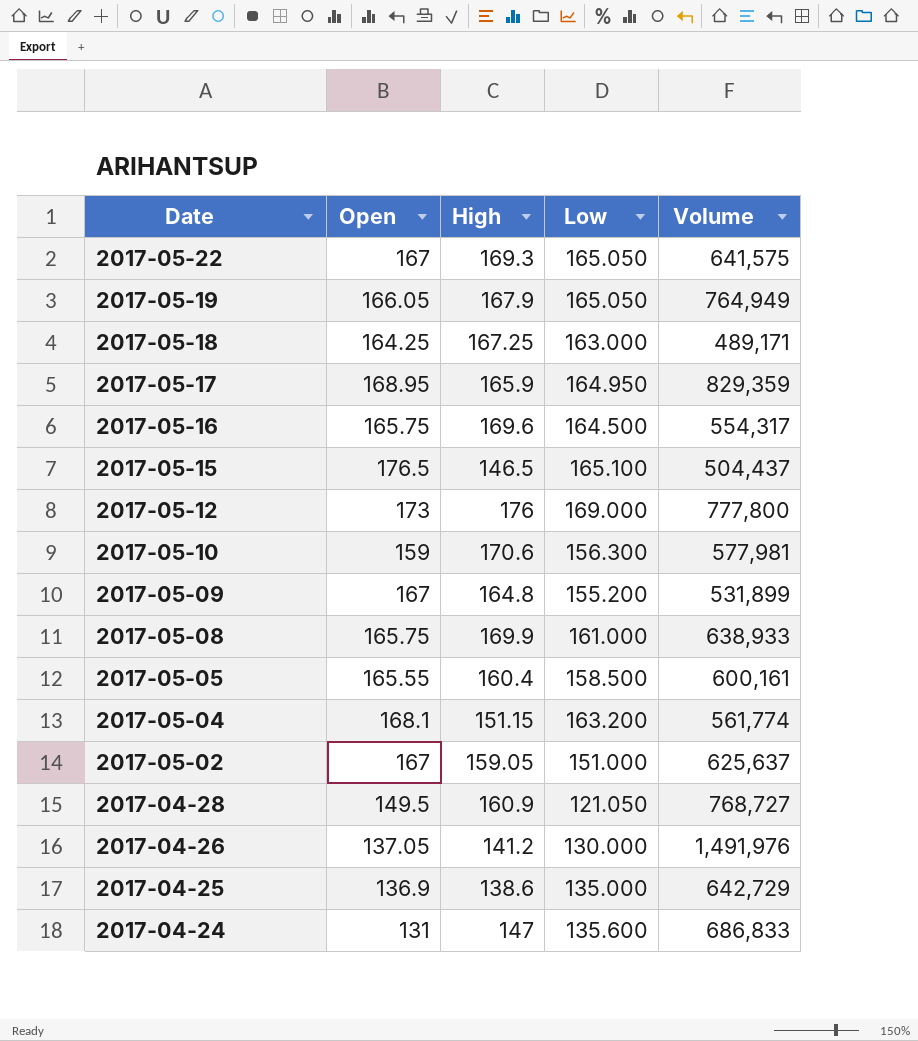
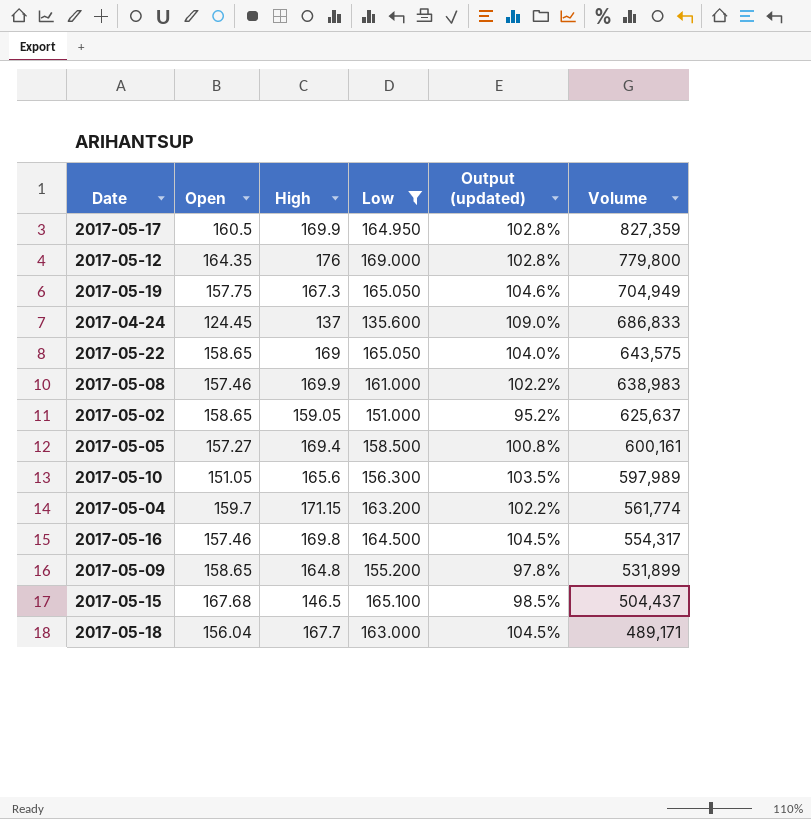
filter: none -> Low >= 135.600
row order: Date descending -> Volume descending
column Output (updated) | formula: none -> [Low] / [Open]
2017-05-17 | Open: 168.95 -> 160.5
2017-05-17 | High: 165.9 -> 169.9
2017-05-17 | Volume: 829,359 -> 827,359
2017-05-12 | Open: 173 -> 164.35
2017-05-12 | Volume: 777,800 -> 779,800
2017-05-19 | Open: 166.05 -> 157.75
2017-05-19 | High: 167.9 -> 167.3
2017-05-19 | Volume: 764,949 -> 704,949
2017-04-24 | Open: 131 -> 124.45
2017-04-24 | High: 147 -> 137
2017-05-22 | Open: 167 -> 158.65
2017-05-22 | High: 169.3 -> 169
2017-05-22 | Volume: 641,575 -> 643,575
2017-05-08 | Open: 165.75 -> 157.46
2017-05-08 | Volume: 638,933 -> 638,983
2017-05-02 | Open: 167 -> 158.65
2017-05-05 | Open: 165.55 -> 157.27
2017-05-05 | High: 160.4 -> 169.4
2017-05-10 | Open: 159 -> 151.05
2017-05-10 | High: 170.6 -> 165.6
2017-05-10 | Volume: 577,981 -> 597,989
2017-05-04 | Open: 168.1 -> 159.7
2017-05-04 | High: 151.15 -> 171.15
2017-05-16 | Open: 165.75 -> 157.46
2017-05-16 | High: 169.6 -> 169.8
2017-05-09 | Open: 167 -> 158.65
2017-05-15 | Open: 176.5 -> 167.68
2017-05-18 | Open: 164.25 -> 156.04
2017-05-18 | High: 167.25 -> 167.7

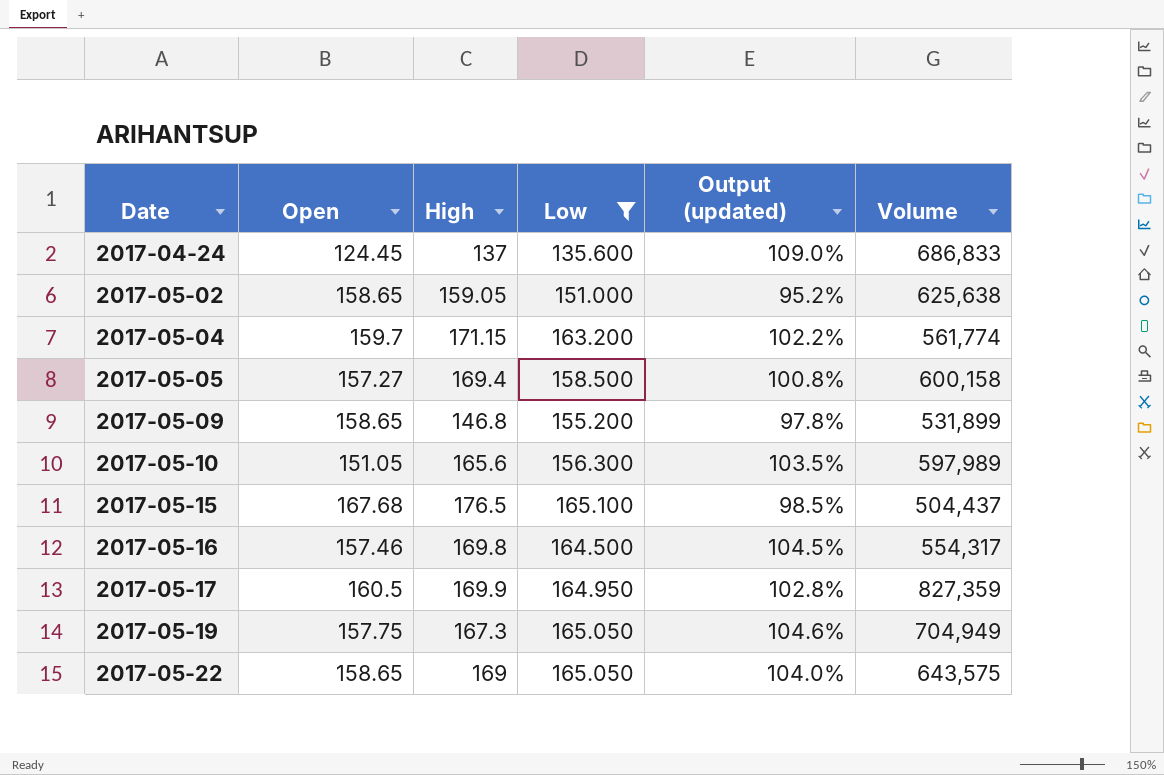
row order: Volume descending -> Date ascending
row 2017-05-12: 164.35 | 176 | 169.000 | 102.8% | 779,800 -> none
row 2017-05-08: 157.46 | 169.9 | 161.000 | 102.2% | 638,983 -> none
row 2017-05-18: 156.04 | 167.7 | 163.000 | 104.5% | 489,171 -> none
2017-05-02 | Volume: 625,637 -> 625,638
2017-05-05 | Volume: 600,161 -> 600,158
2017-05-09 | High: 164.8 -> 146.8
2017-05-15 | High: 146.5 -> 176.5

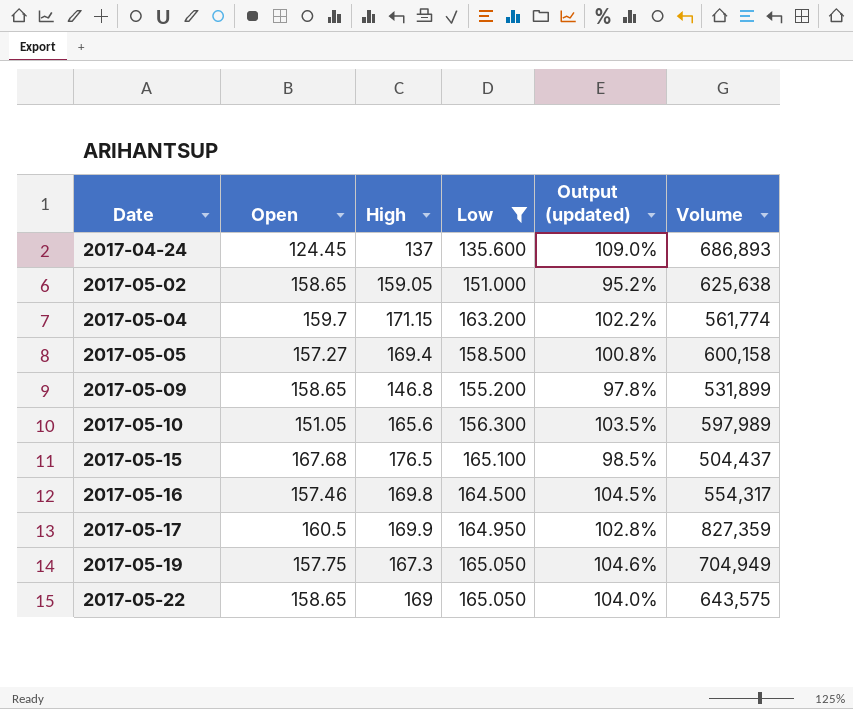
2017-04-24 | Volume: 686,833 -> 686,893

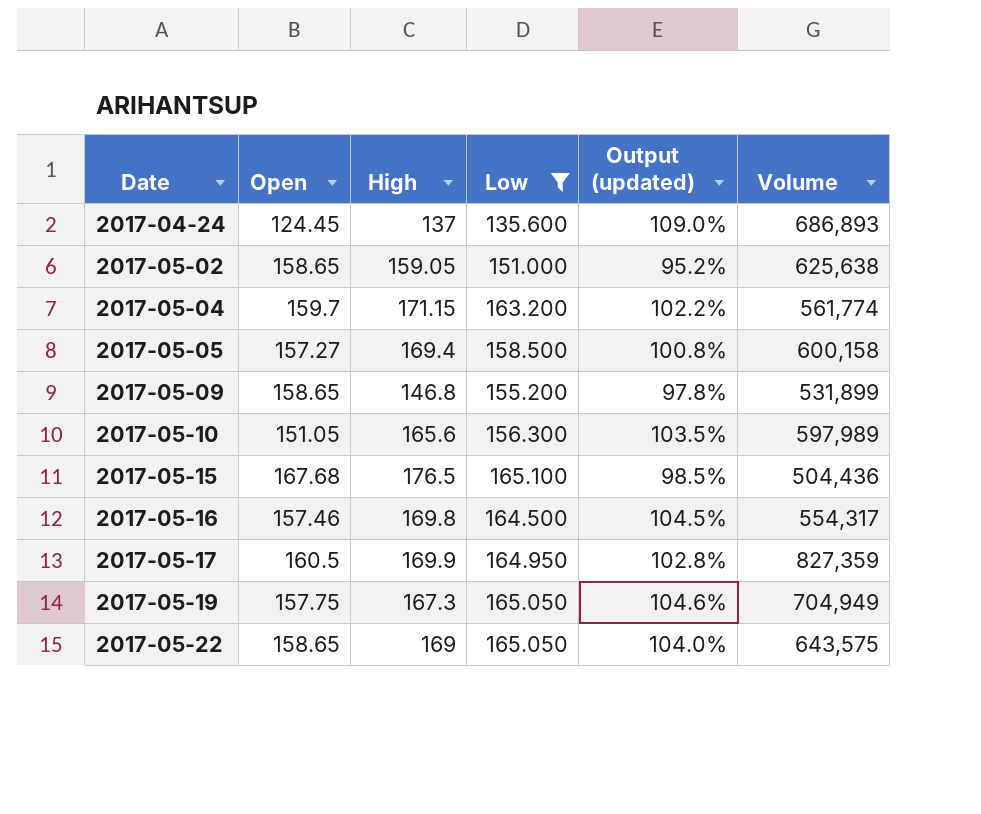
2017-05-15 | Volume: 504,437 -> 504,436

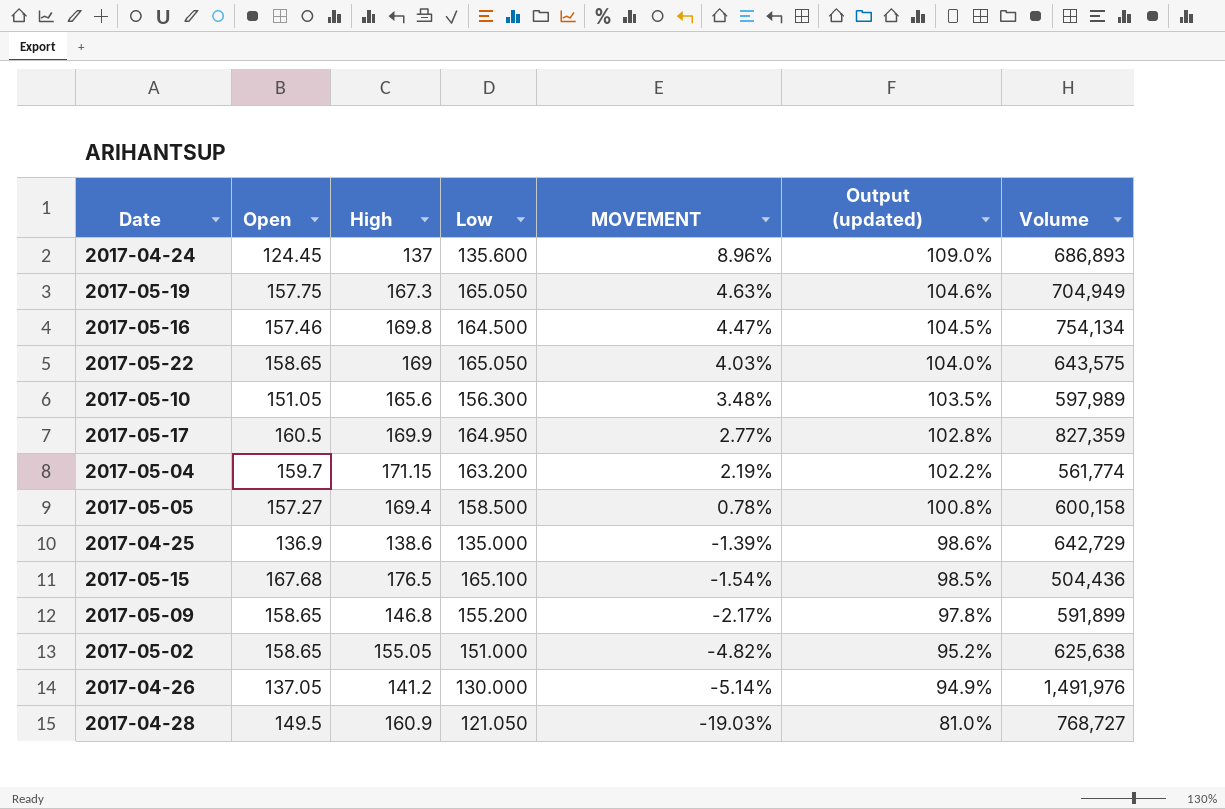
filter: Low >= 135.600 -> none
row order: Date ascending -> MOVEMENT descending
column MOVEMENT | formula: none -> ([Low] - [Open]) / [Open]
2017-05-16 | Volume: 554,317 -> 754,134
2017-05-09 | Volume: 531,899 -> 591,899
2017-05-02 | High: 159.05 -> 155.05

